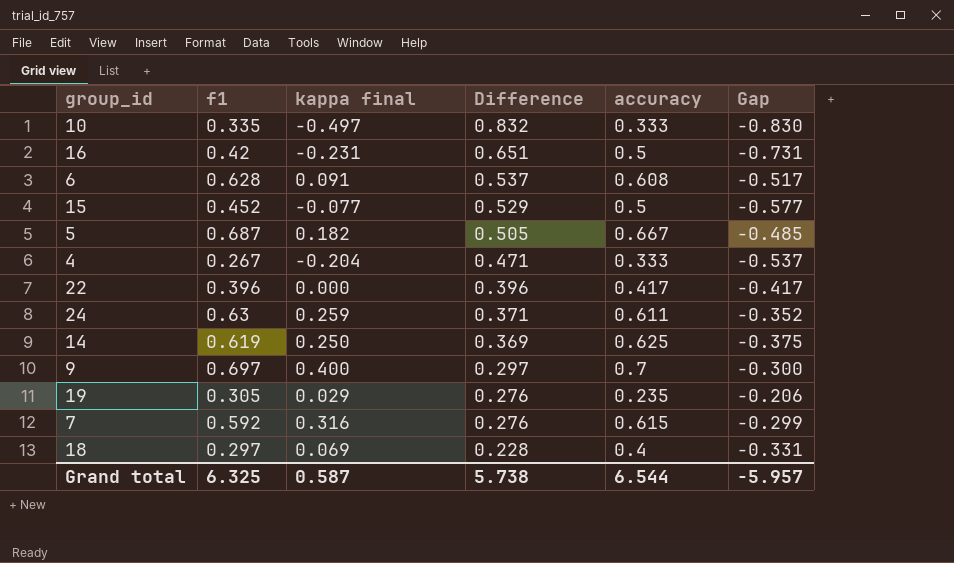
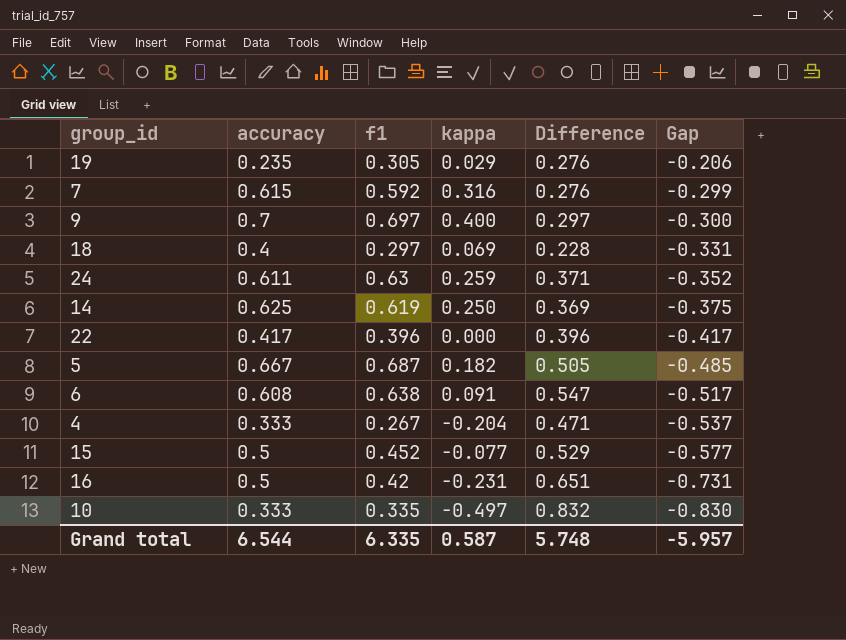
row order: Difference descending -> Gap descending
column accuracy | position: 5 -> 2
column name: kappa final -> kappa
6 | f1: 0.628 -> 0.638
6 | Difference: 0.537 -> 0.547
Grand total | f1: 6.325 -> 6.335
Grand total | Difference: 5.738 -> 5.748

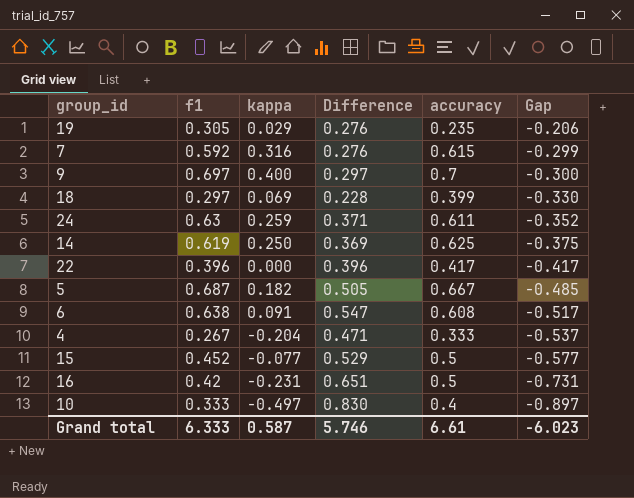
column accuracy | position: 2 -> 5
18 | accuracy: 0.4 -> 0.399
18 | Gap: -0.331 -> -0.330
10 | f1: 0.335 -> 0.333
10 | Difference: 0.832 -> 0.830
10 | accuracy: 0.333 -> 0.4
10 | Gap: -0.830 -> -0.897
Grand total | f1: 6.335 -> 6.333
Grand total | Difference: 5.748 -> 5.746
Grand total | accuracy: 6.544 -> 6.61
Grand total | Gap: -5.957 -> -6.023

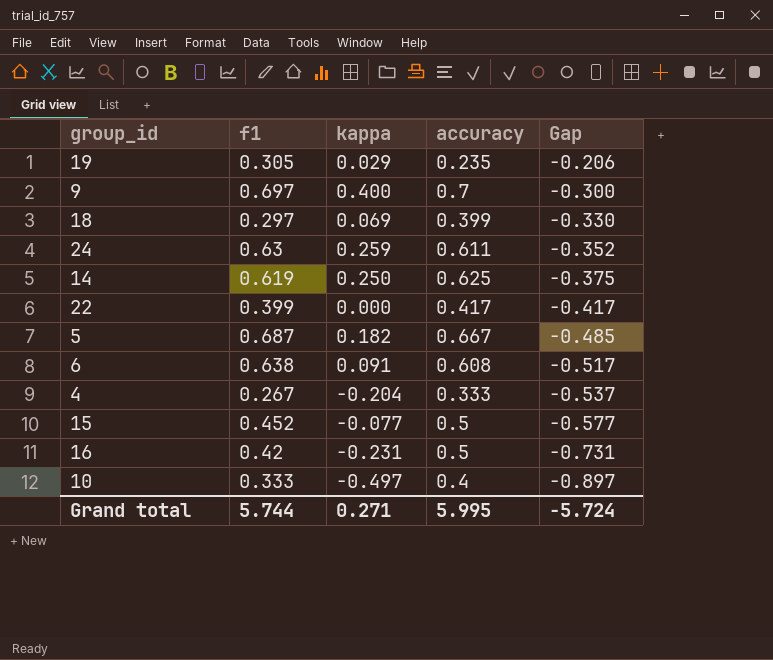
column Difference | formula: [f1] - [kappa] -> none
row 7: 0.592 | 0.316 | 0.276 | 0.615 | -0.299 -> none
22 | f1: 0.396 -> 0.399
Grand total | f1: 6.333 -> 5.744
Grand total | kappa: 0.587 -> 0.271
Grand total | accuracy: 6.61 -> 5.995
Grand total | Gap: -6.023 -> -5.724

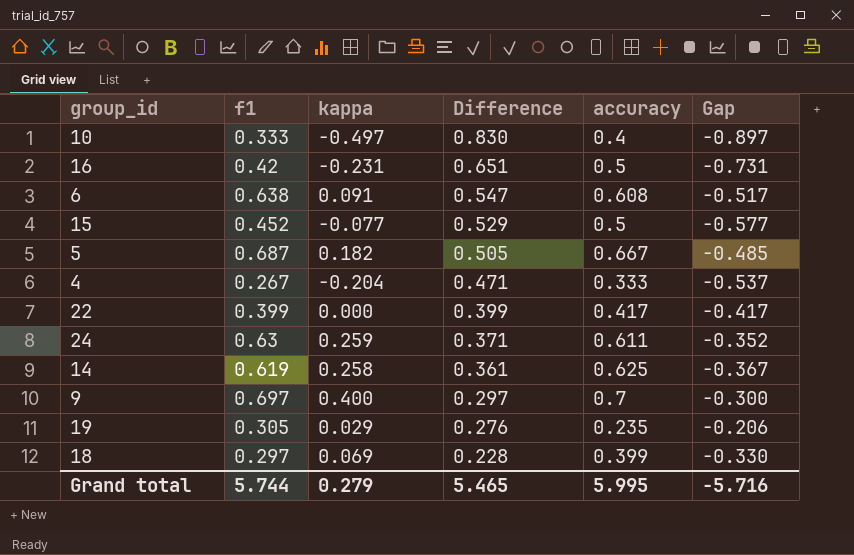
row order: Gap descending -> Difference descending
column Difference | formula: none -> [f1] - [kappa]
14 | kappa: 0.250 -> 0.258
14 | Gap: -0.375 -> -0.367
Grand total | kappa: 0.271 -> 0.279
Grand total | Gap: -5.724 -> -5.716

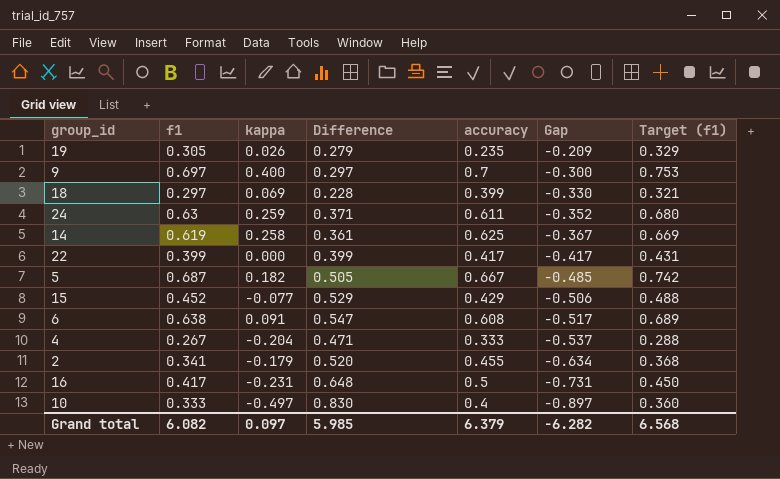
row order: Difference descending -> Gap descending
column Target (f1) | formula: none -> [f1] * 1.08
19 | kappa: 0.029 -> 0.026
19 | Difference: 0.276 -> 0.279
19 | Gap: -0.206 -> -0.209
15 | accuracy: 0.5 -> 0.429
15 | Gap: -0.577 -> -0.506
row 2: none -> 0.341 | -0.179 | 0.520 | 0.455 | -0.634 | 0.368
16 | f1: 0.42 -> 0.417
16 | Difference: 0.651 -> 0.648
Grand total | f1: 5.744 -> 6.082
Grand total | kappa: 0.279 -> 0.097
Grand total | Difference: 5.465 -> 5.985
Grand total | accuracy: 5.995 -> 6.379
Grand total | Gap: -5.716 -> -6.282

